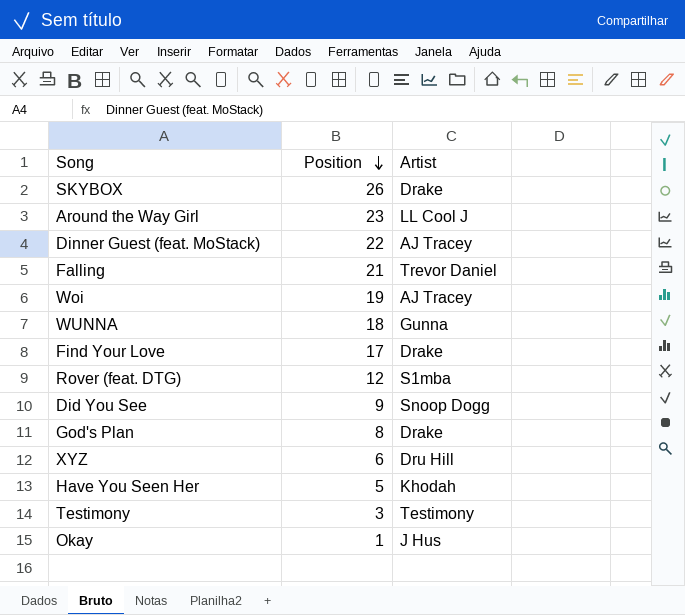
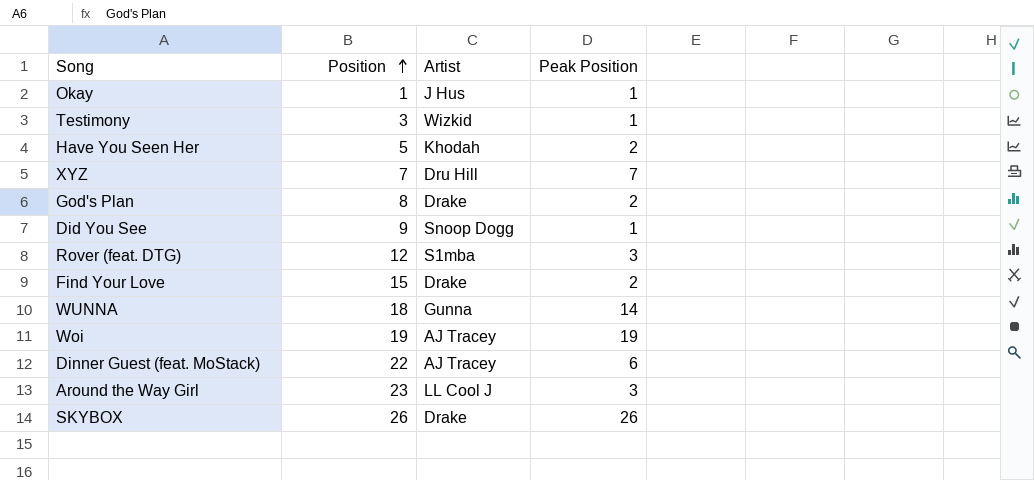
row order: Position descending -> Position ascending
column Peak Position | position: none -> 4
row Falling: 21 | Trevor Daniel -> none
Testimony | Artist: Testimony -> Wizkid
XYZ | Position: 6 -> 7
Find Your Love | Position: 17 -> 15

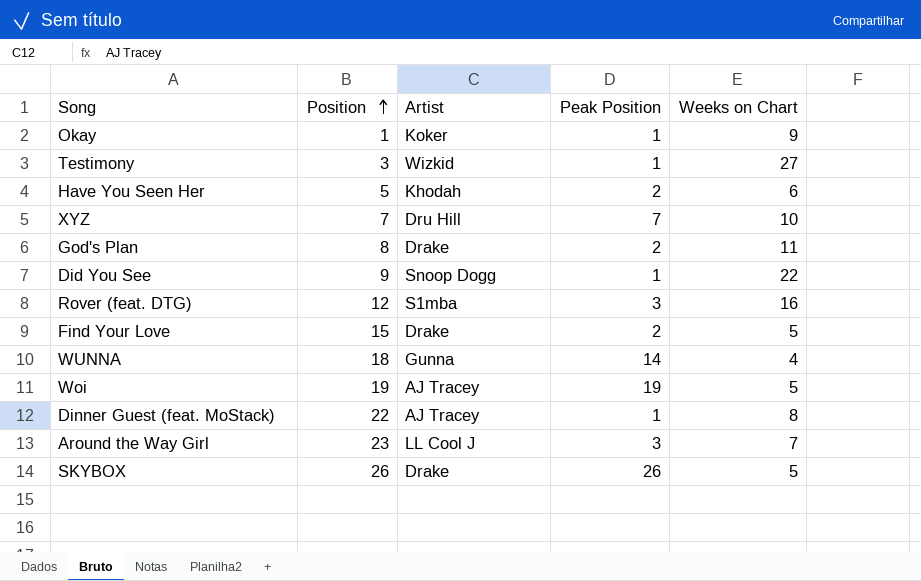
column Weeks on Chart | position: none -> 5
Okay | Artist: J Hus -> Koker
Dinner Guest (feat. MoStack) | Peak Position: 6 -> 1

